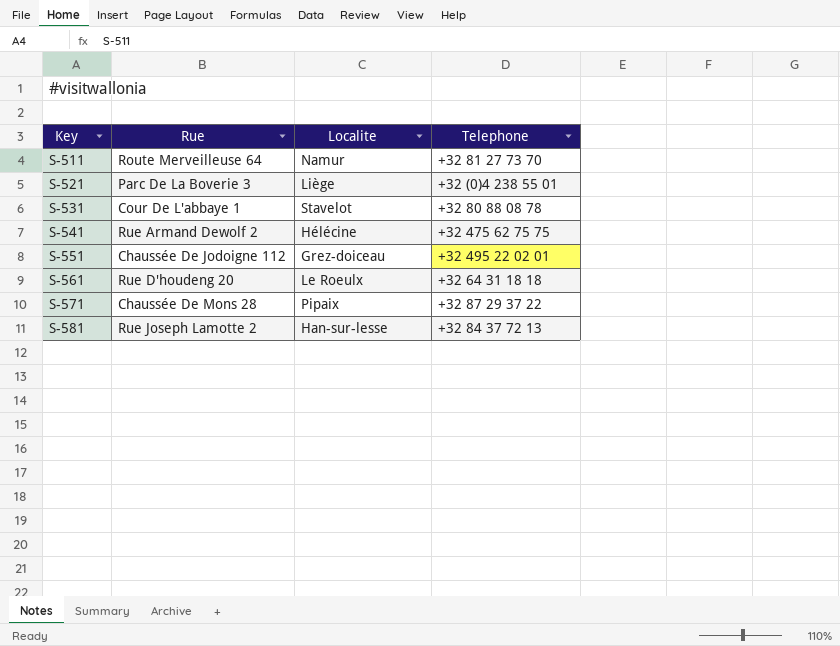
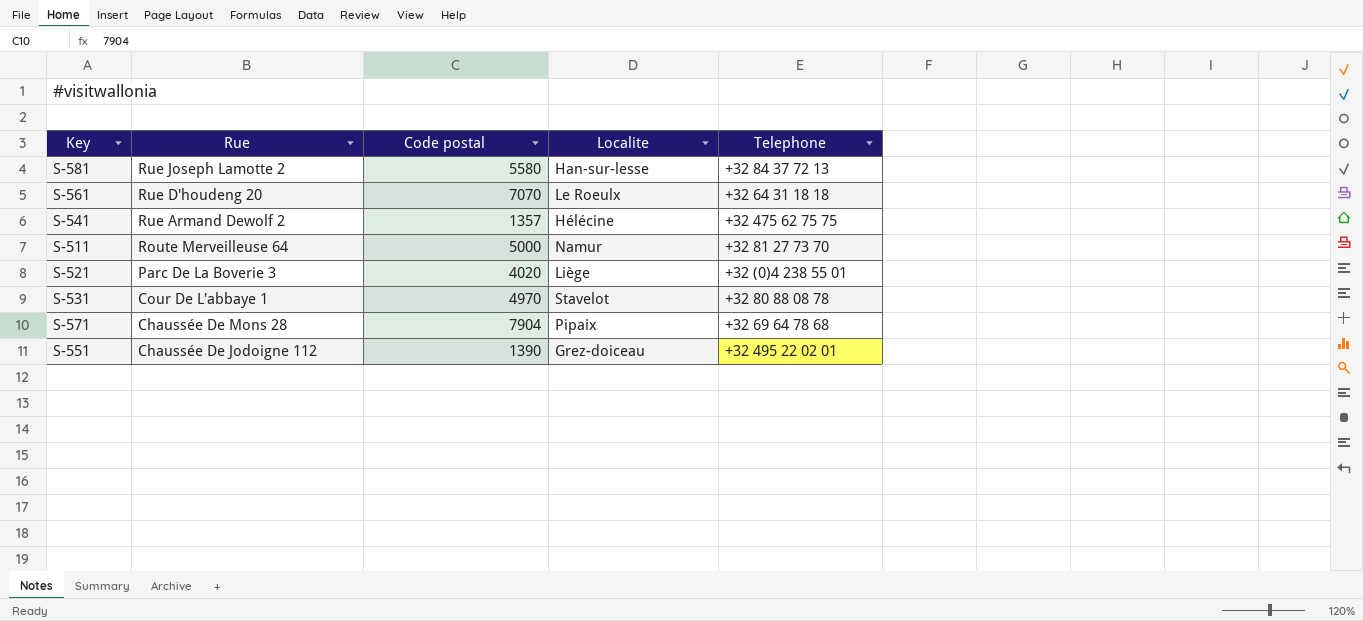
row order: Key ascending -> Rue descending
column Code postal | position: none -> 3
S-571 | Telephone: +32 87 29 37 22 -> +32 69 64 78 68

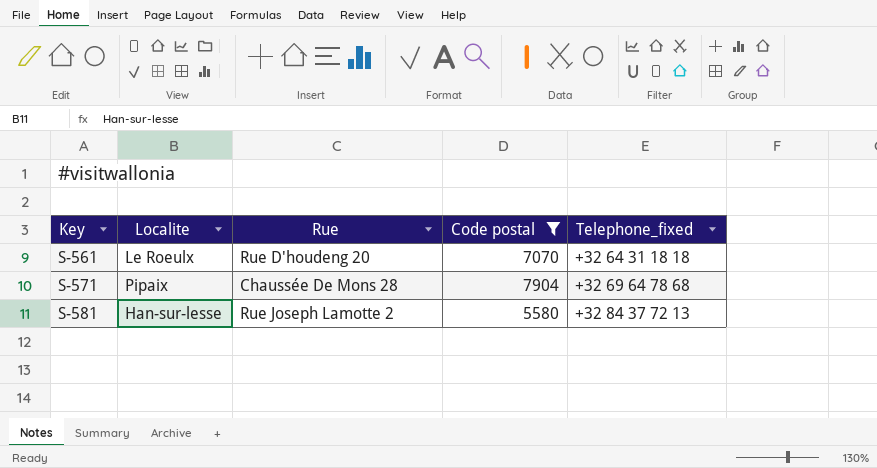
filter: none -> Code postal >= 5580
row order: Rue descending -> Key ascending
column Localite | position: 4 -> 2
column name: Telephone -> Telephone_fixed

